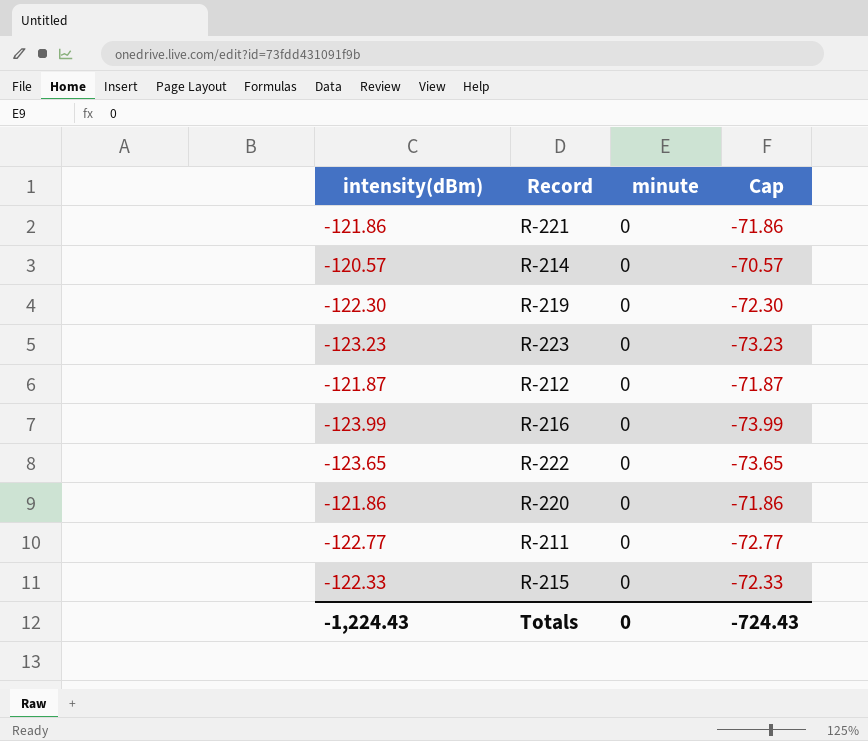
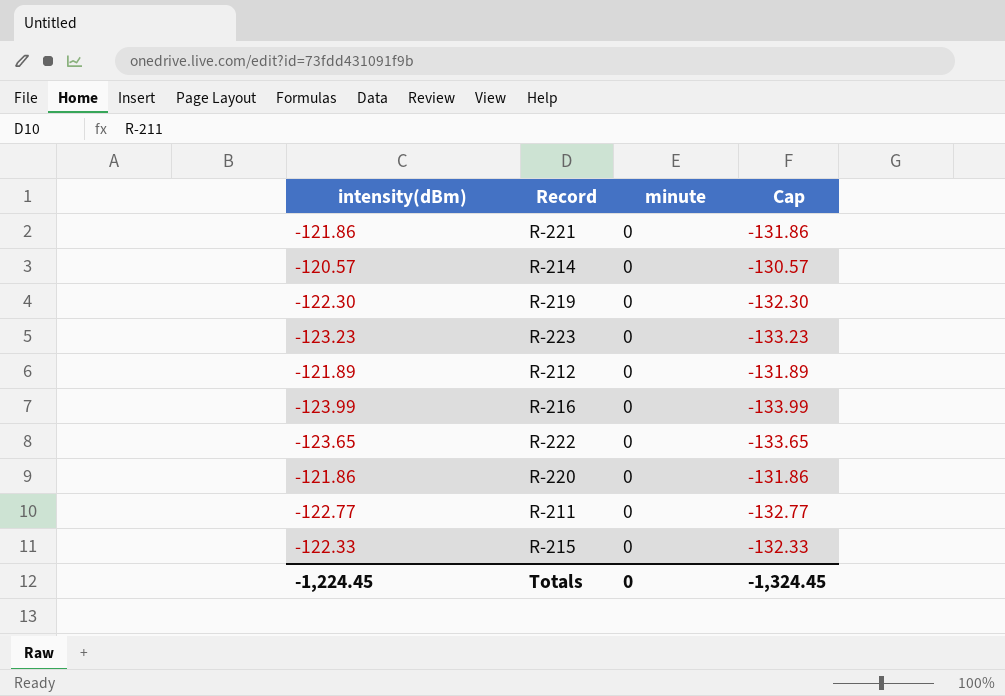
column Cap | formula: [intensity(dBm)] + 50 -> [intensity(dBm)] - 10
R-212 | intensity(dBm): -121.87 -> -121.89
Totals | intensity(dBm): -1,224.43 -> -1,224.45
Totals | Cap: -724.43 -> -1,324.45

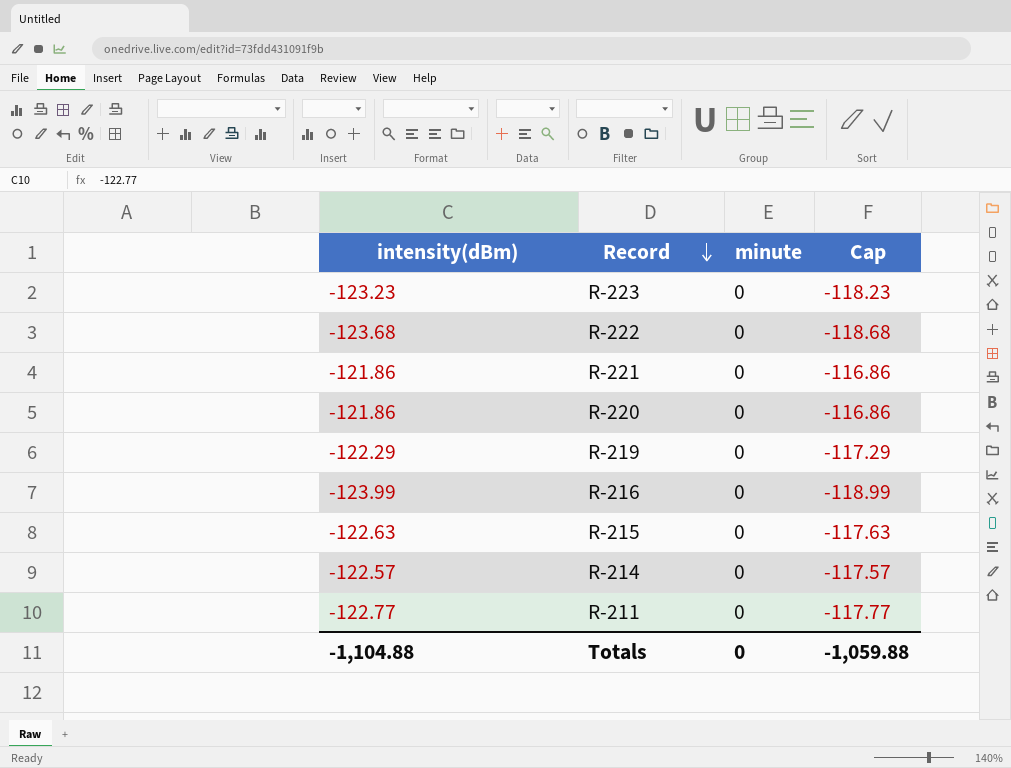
row order: none -> Record descending
column Cap | formula: [intensity(dBm)] - 10 -> [intensity(dBm)] + 5
row R-212: -121.89 | 0 | -131.89 -> none
R-222 | intensity(dBm): -123.65 -> -123.68
R-219 | intensity(dBm): -122.30 -> -122.29
R-215 | intensity(dBm): -122.33 -> -122.63
R-214 | intensity(dBm): -120.57 -> -122.57
Totals | intensity(dBm): -1,224.45 -> -1,104.88
Totals | Cap: -1,324.45 -> -1,059.88

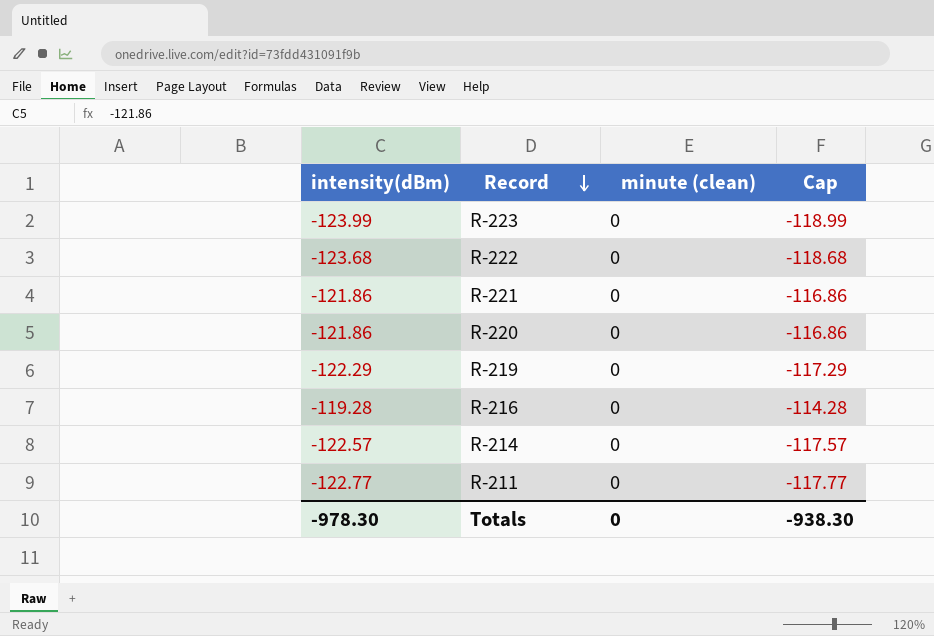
column name: minute -> minute (clean)
row R-215: -122.63 | 0 | -117.63 -> none
R-223 | intensity(dBm): -123.23 -> -123.99
R-223 | Cap: -118.23 -> -118.99
R-216 | intensity(dBm): -123.99 -> -119.28
R-216 | Cap: -118.99 -> -114.28
Totals | intensity(dBm): -1,104.88 -> -978.30
Totals | Cap: -1,059.88 -> -938.30

